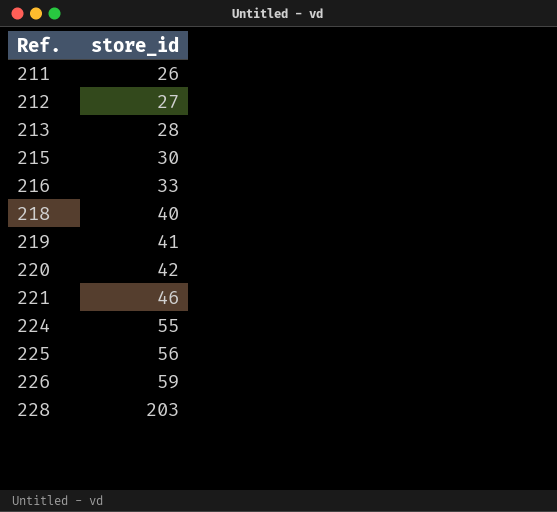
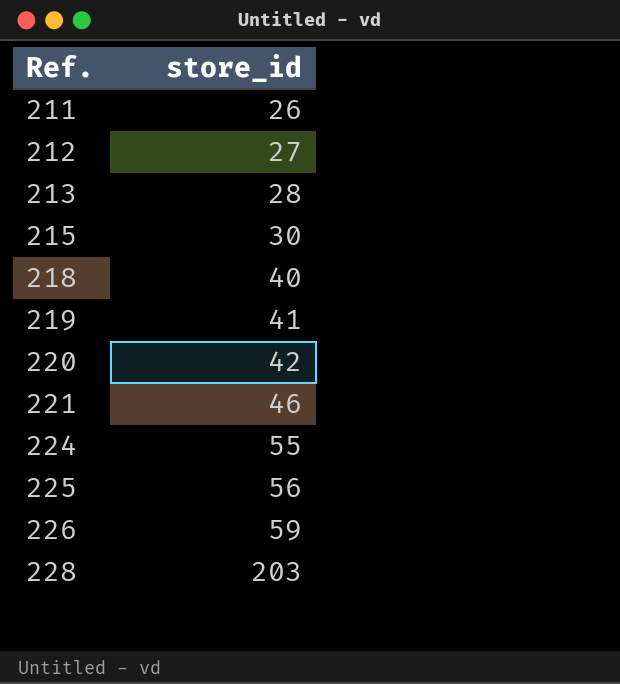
row 216: 33 -> none

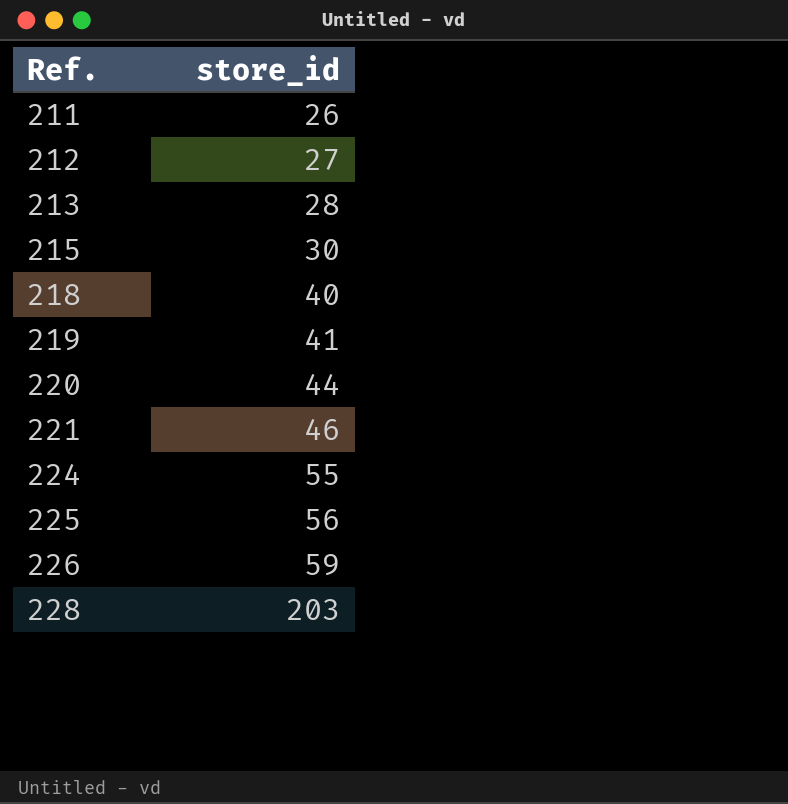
220 | store_id: 42 -> 44

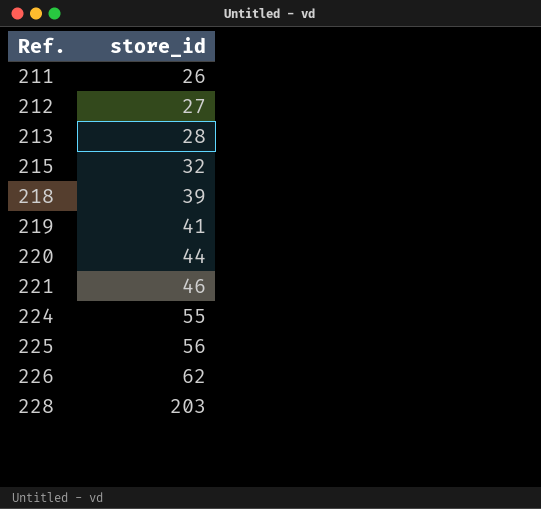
215 | store_id: 30 -> 32
218 | store_id: 40 -> 39
226 | store_id: 59 -> 62

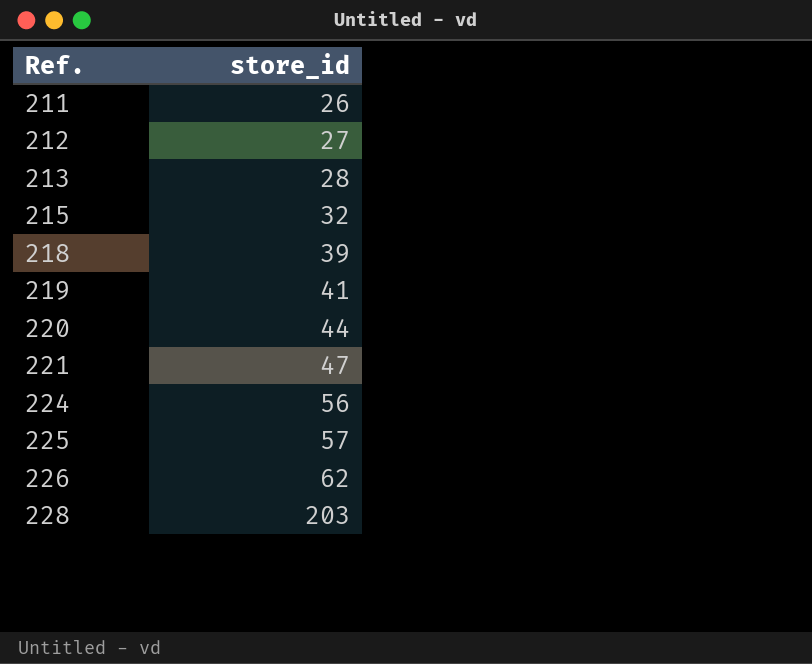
221 | store_id: 46 -> 47
224 | store_id: 55 -> 56
225 | store_id: 56 -> 57

